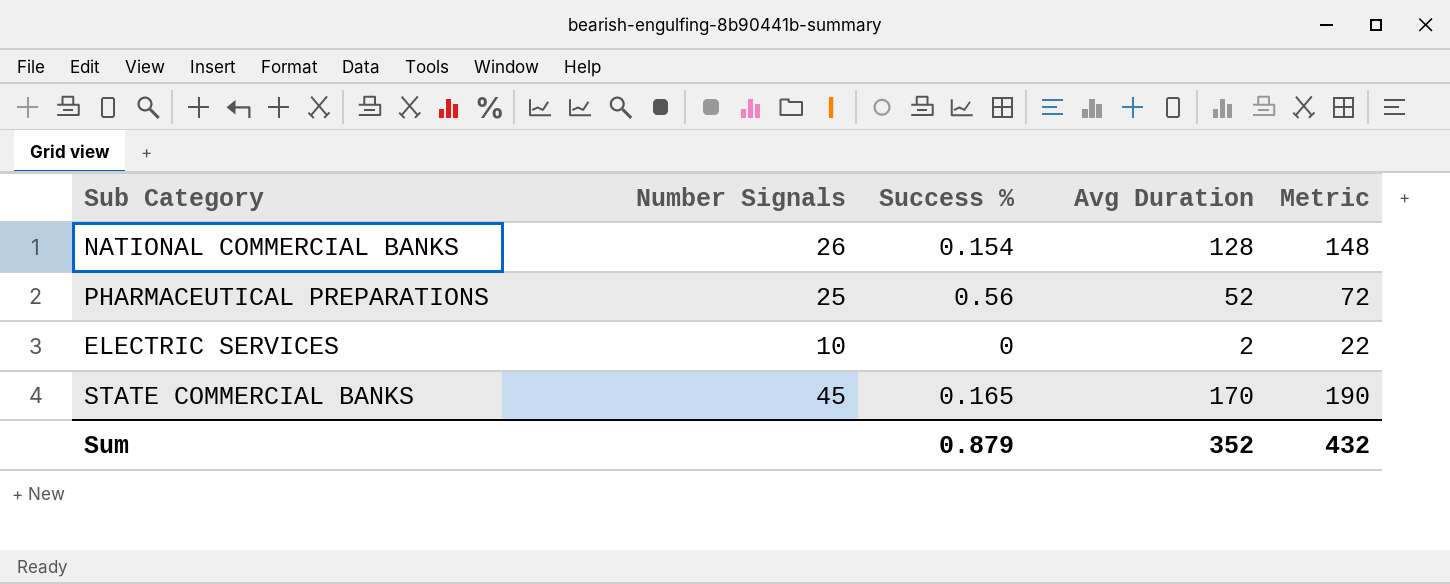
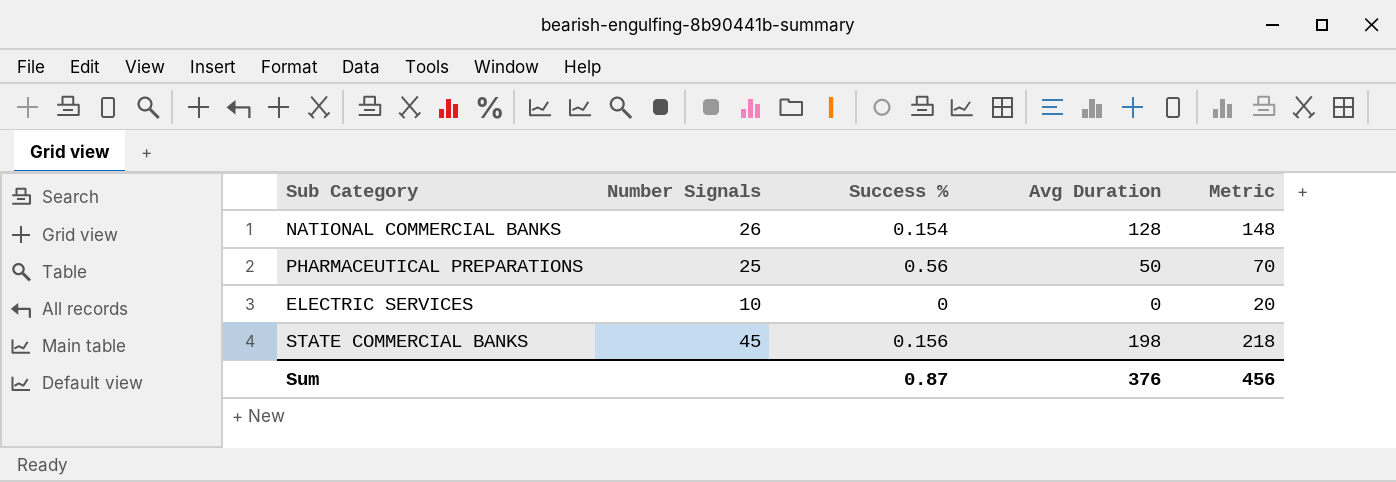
PHARMACEUTICAL PREPARATIONS | Avg Duration: 52 -> 50
PHARMACEUTICAL PREPARATIONS | Metric: 72 -> 70
ELECTRIC SERVICES | Avg Duration: 2 -> 0
ELECTRIC SERVICES | Metric: 22 -> 20
STATE COMMERCIAL BANKS | Success %: 0.165 -> 0.156
STATE COMMERCIAL BANKS | Avg Duration: 170 -> 198
STATE COMMERCIAL BANKS | Metric: 190 -> 218
Sum | Success %: 0.879 -> 0.87
Sum | Avg Duration: 352 -> 376
Sum | Metric: 432 -> 456

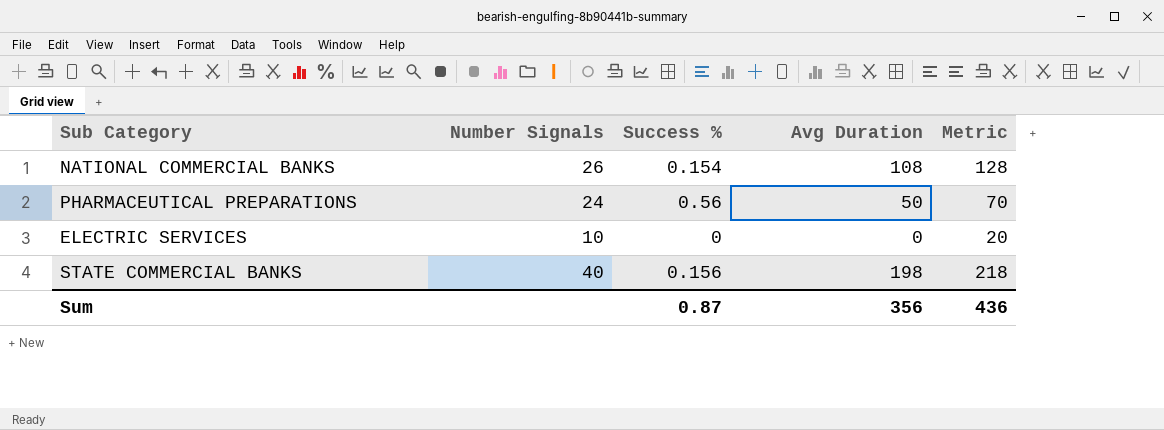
NATIONAL COMMERCIAL BANKS | Avg Duration: 128 -> 108
NATIONAL COMMERCIAL BANKS | Metric: 148 -> 128
PHARMACEUTICAL PREPARATIONS | Number Signals: 25 -> 24
STATE COMMERCIAL BANKS | Number Signals: 45 -> 40
Sum | Avg Duration: 376 -> 356
Sum | Metric: 456 -> 436

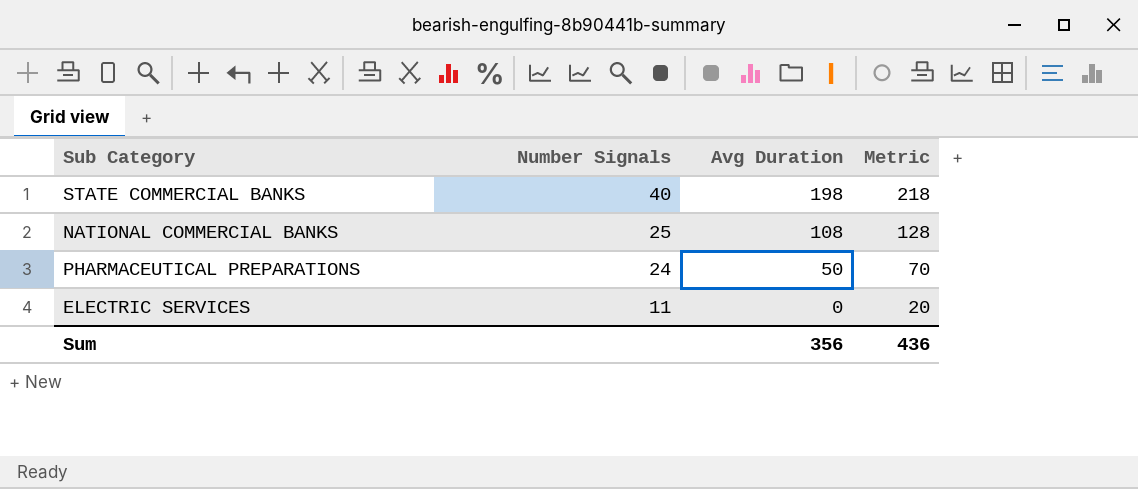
row order: none -> Number Signals descending
column Success % | position: 3 -> none
NATIONAL COMMERCIAL BANKS | Number Signals: 26 -> 25
ELECTRIC SERVICES | Number Signals: 10 -> 11

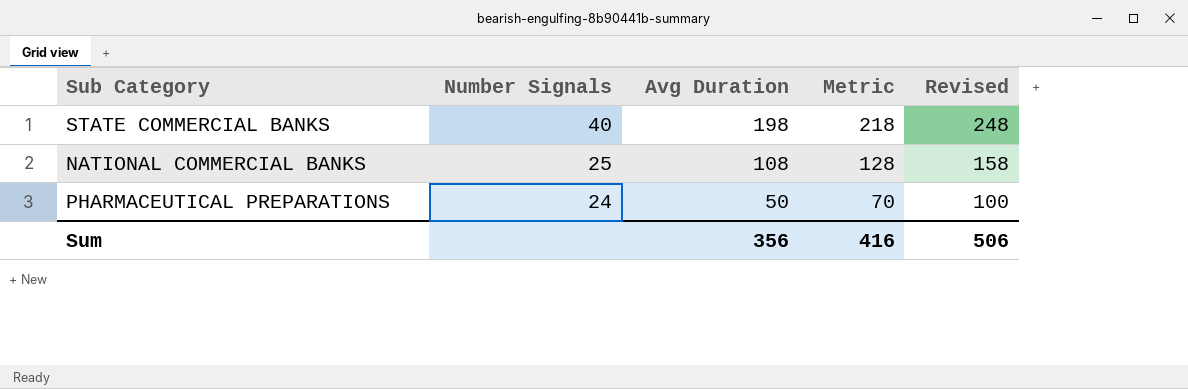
column Revised | formula: none -> [Avg Duration] + 50
row ELECTRIC SERVICES: 11 | 0 | 20 -> none
Sum | Metric: 436 -> 416

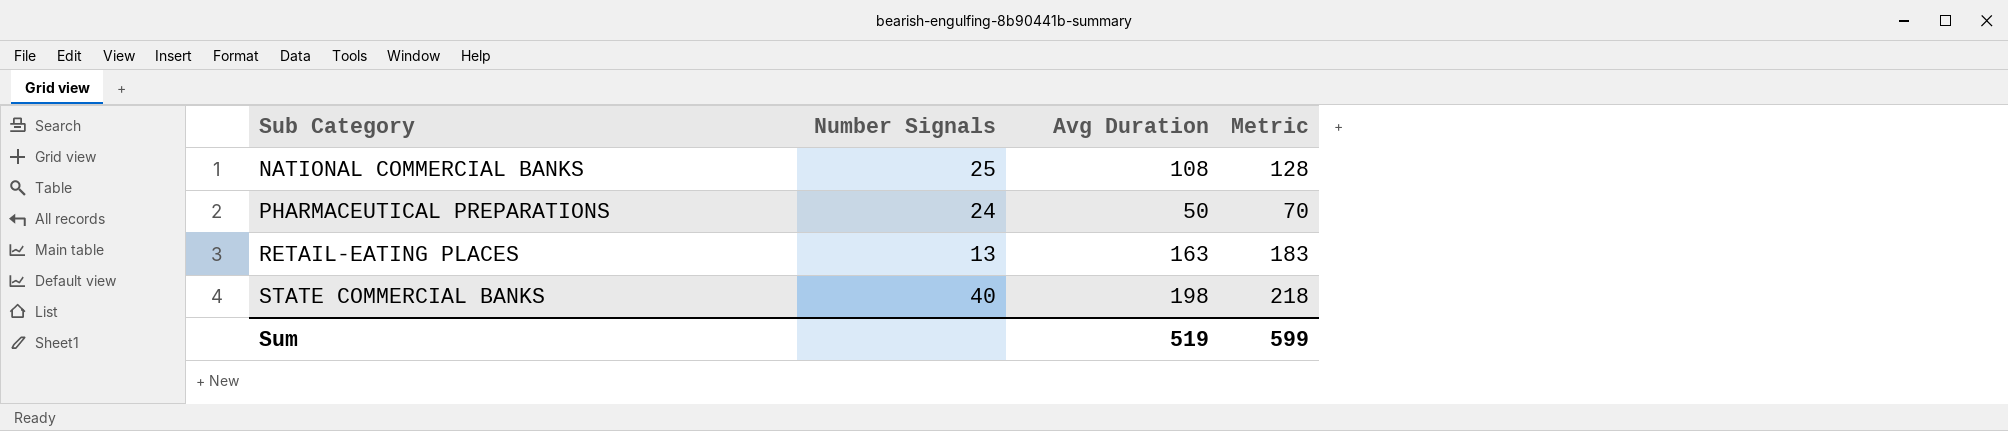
row order: Number Signals descending -> Sub Category ascending
column Revised | formula: [Avg Duration] + 50 -> none
row RETAIL-EATING PLACES: none -> 13 | 163 | 183
Sum | Avg Duration: 356 -> 519
Sum | Metric: 416 -> 599

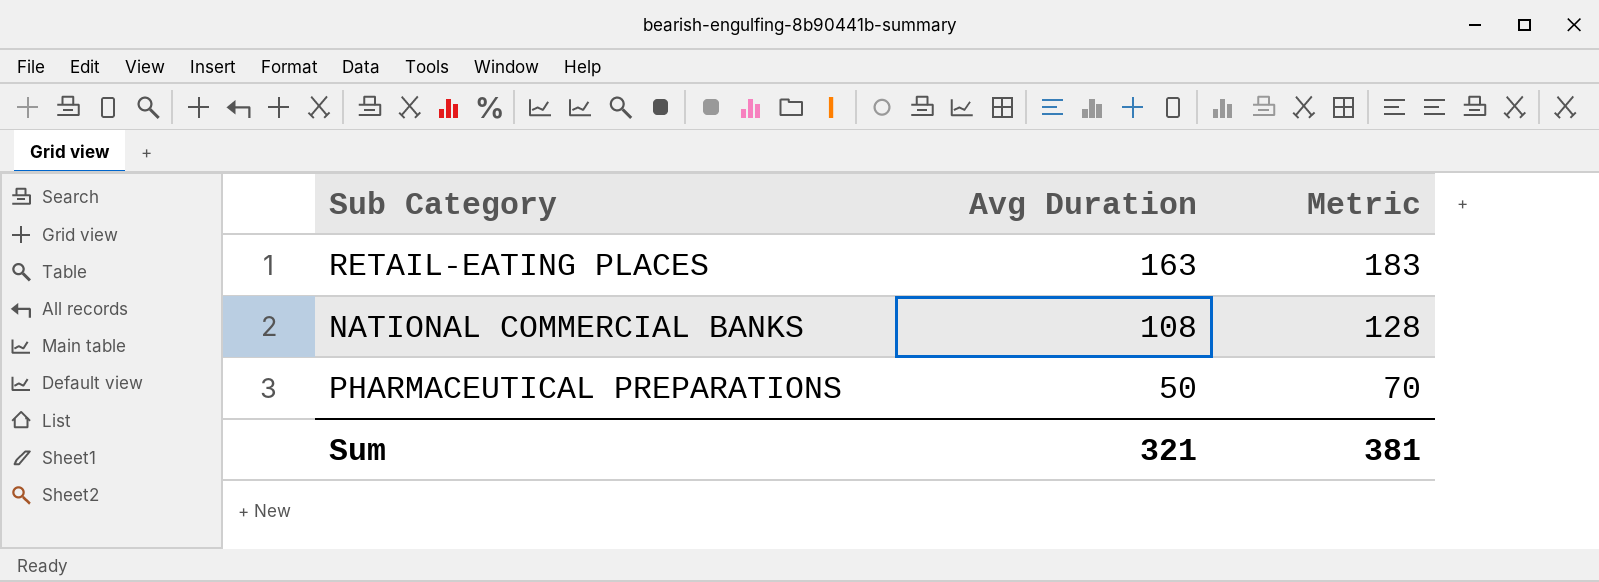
row order: Sub Category ascending -> Avg Duration descending
column Number Signals | position: 2 -> none
row STATE COMMERCIAL BANKS: 40 | 198 | 218 -> none
Sum | Avg Duration: 519 -> 321
Sum | Metric: 599 -> 381

